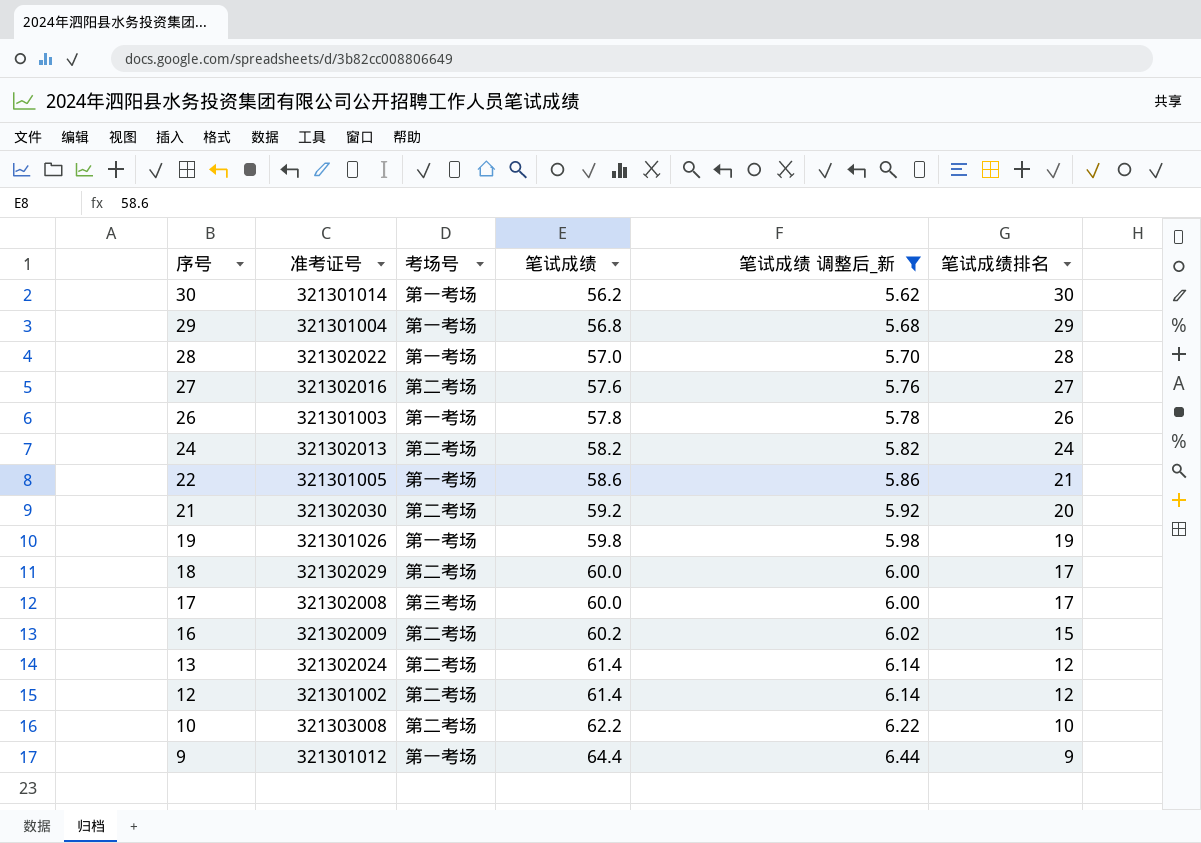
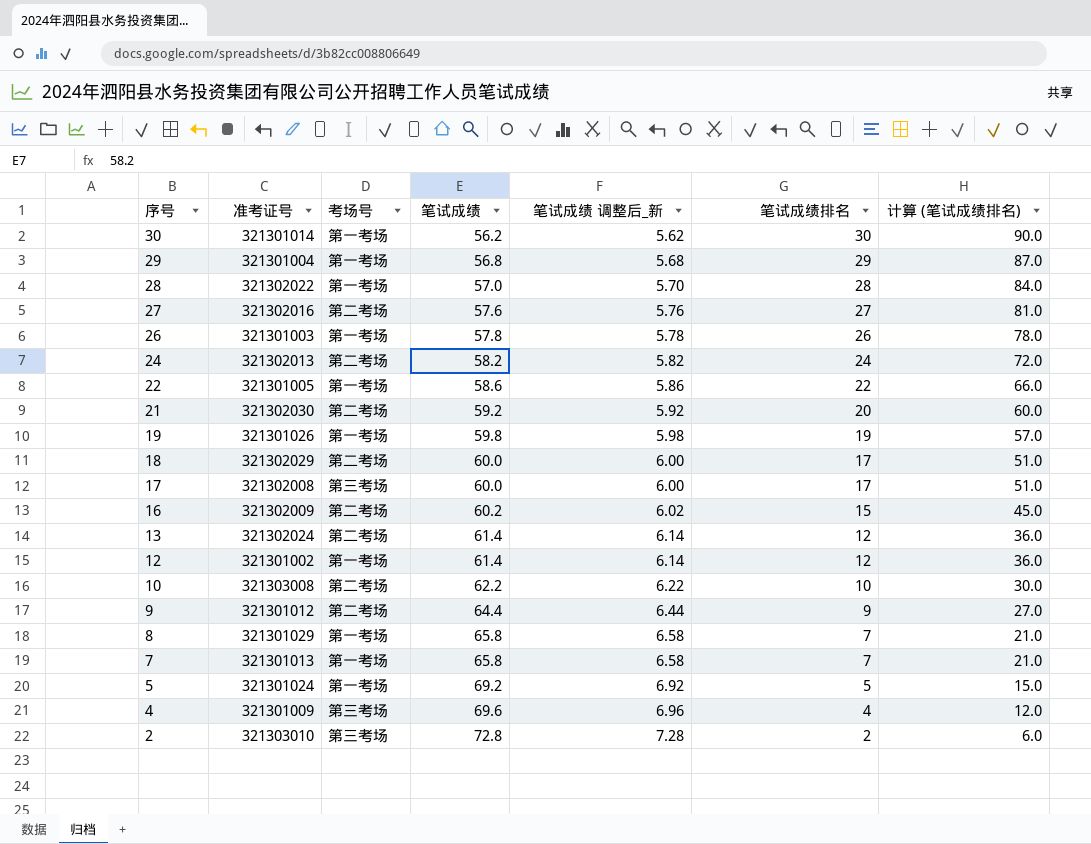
filter: 笔试成绩 调整后_新 <= 6.44 -> none
column 计算 (笔试成绩排名) | formula: none -> [笔试成绩排名] * 3
22 | 笔试成绩排名: 21 -> 22
12 | 考场号: 第二考场 -> 第一考场
9 | 考场号: 第一考场 -> 第二考场

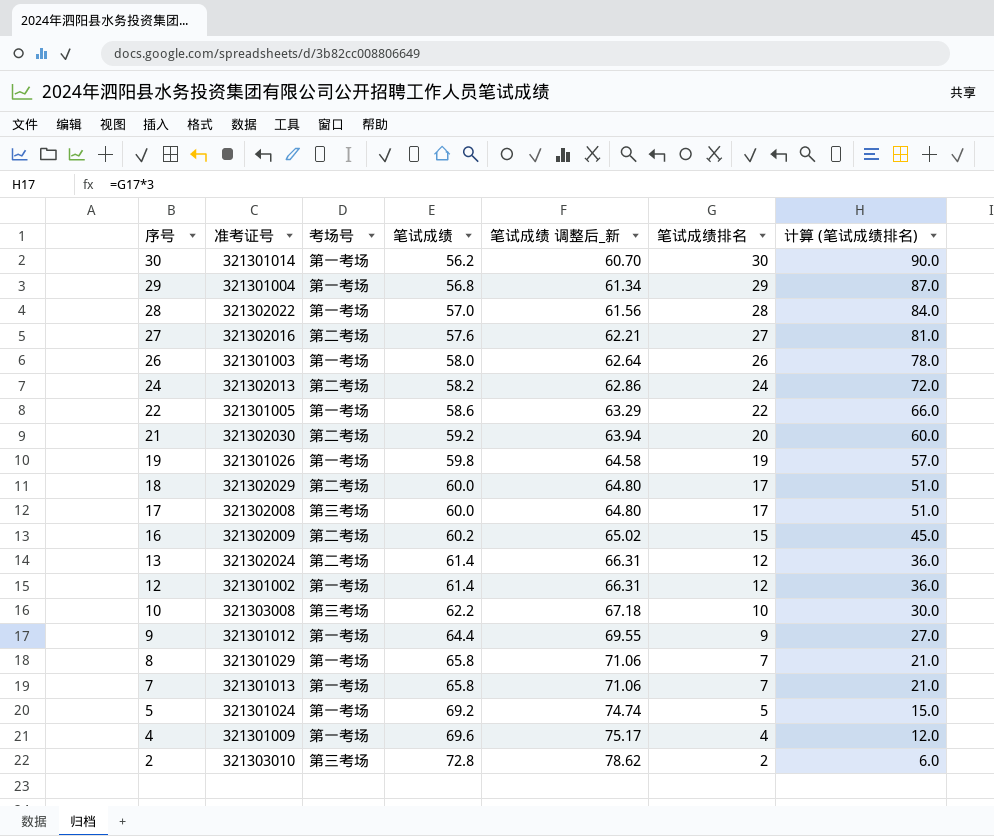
column 笔试成绩 调整后_新 | formula: [笔试成绩] * 0.1 -> [笔试成绩] * 1.08
26 | 笔试成绩: 57.8 -> 58.0
10 | 考场号: 第二考场 -> 第三考场
9 | 考场号: 第二考场 -> 第一考场
4 | 考场号: 第三考场 -> 第一考场

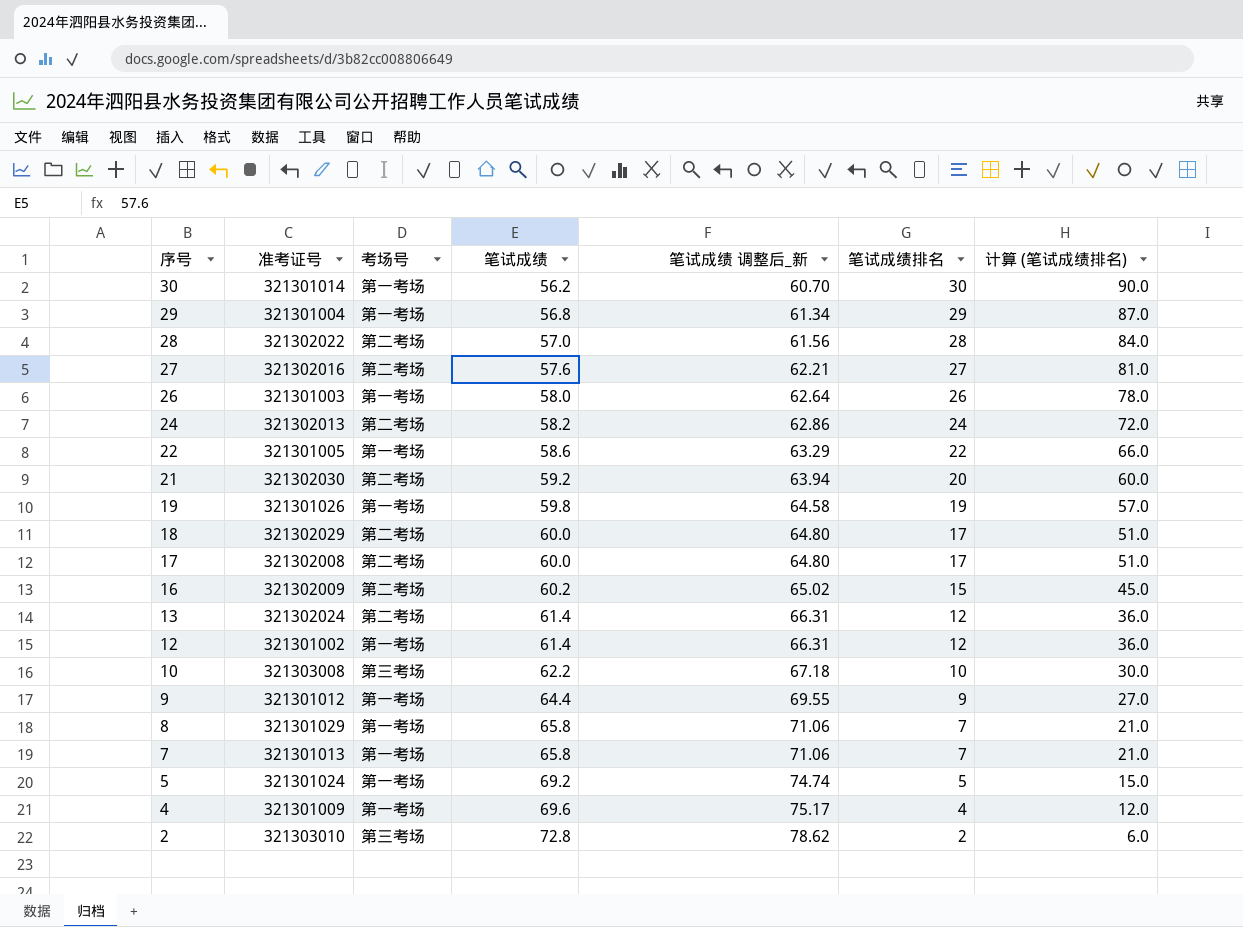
28 | 考场号: 第一考场 -> 第二考场
17 | 考场号: 第三考场 -> 第二考场

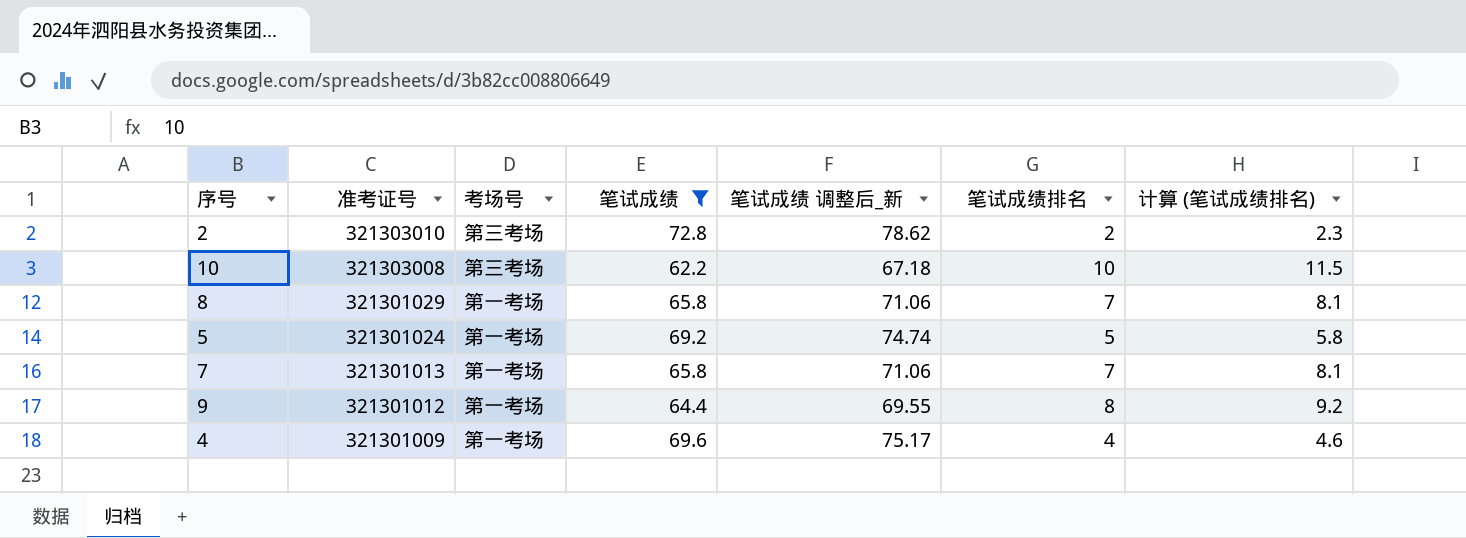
filter: none -> 笔试成绩 >= 62.2
row order: 序号 descending -> 准考证号 descending
column 计算 (笔试成绩排名) | formula: [笔试成绩排名] * 3 -> [笔试成绩排名] * 1.15
9 | 笔试成绩排名: 9 -> 8

